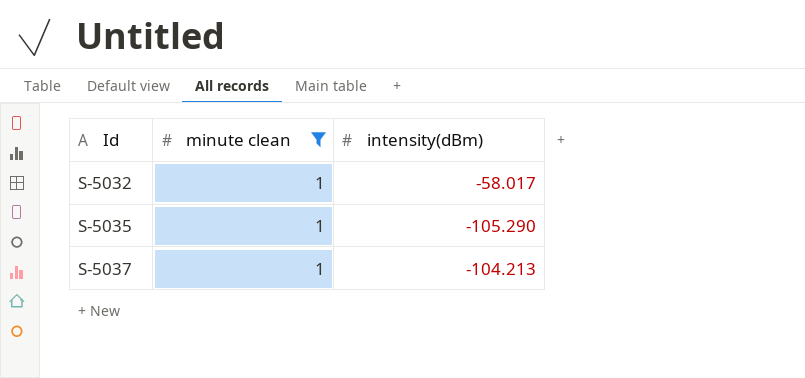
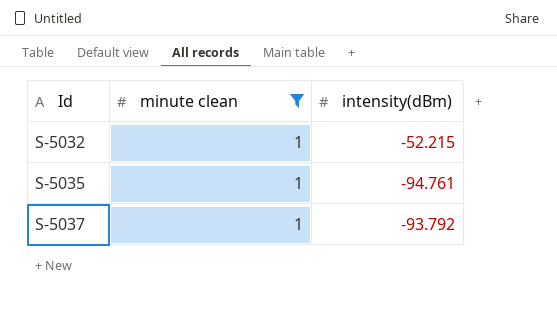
S-5032 | intensity(dBm): -58.017 -> -52.215
S-5035 | intensity(dBm): -105.290 -> -94.761
S-5037 | intensity(dBm): -104.213 -> -93.792

